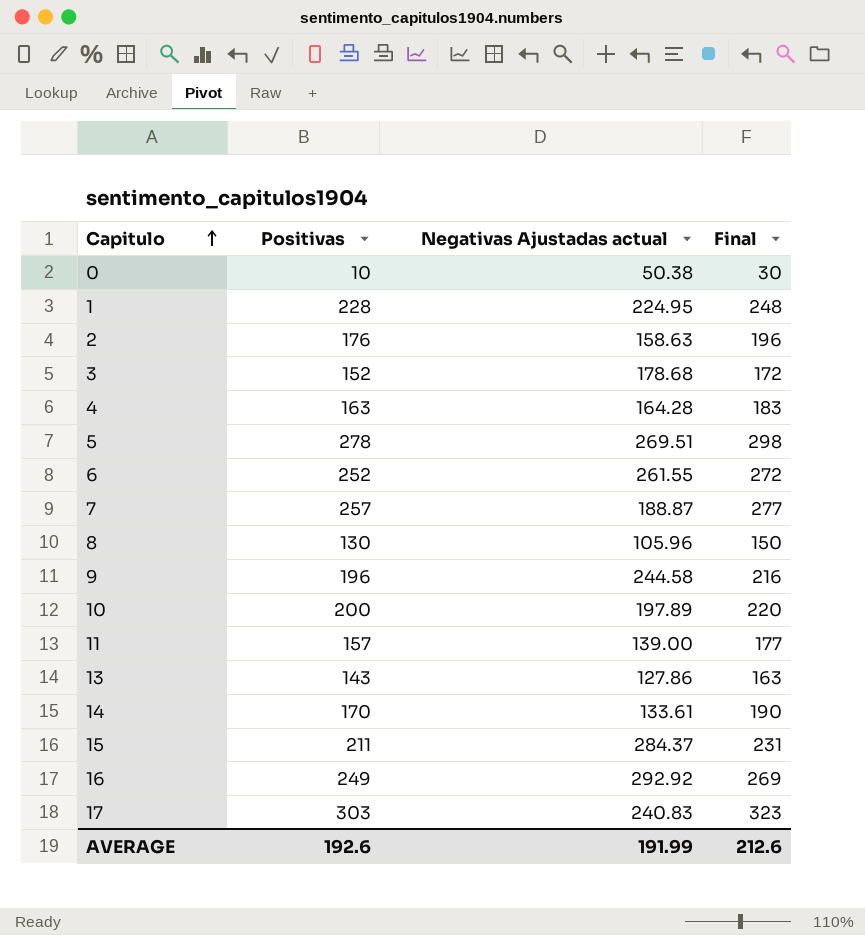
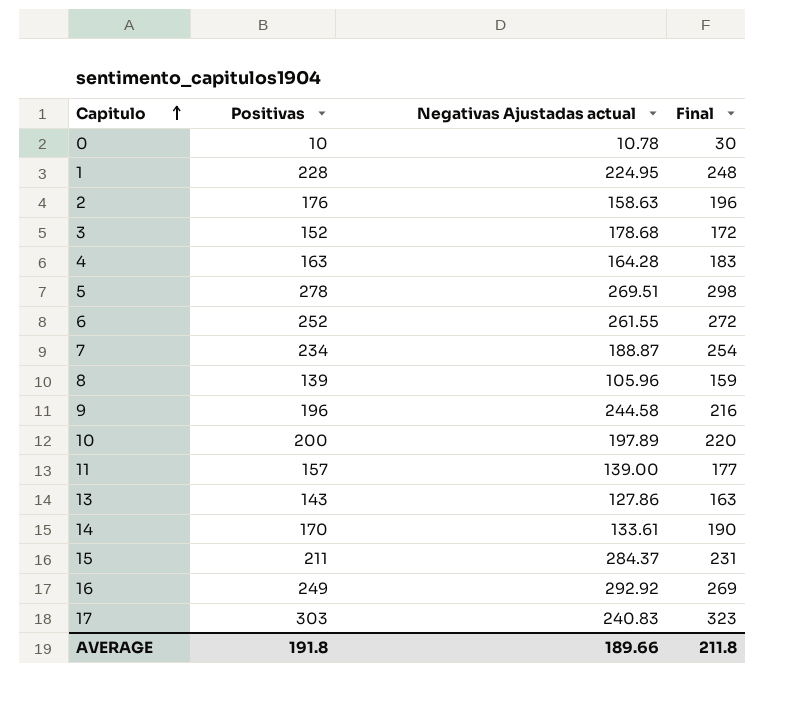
0 | Negativas Ajustadas actual: 50.38 -> 10.78
7 | Positivas: 257 -> 234
7 | Final: 277 -> 254
8 | Positivas: 130 -> 139
8 | Final: 150 -> 159
AVERAGE | Positivas: 192.6 -> 191.8
AVERAGE | Negativas Ajustadas actual: 191.99 -> 189.66
AVERAGE | Final: 212.6 -> 211.8

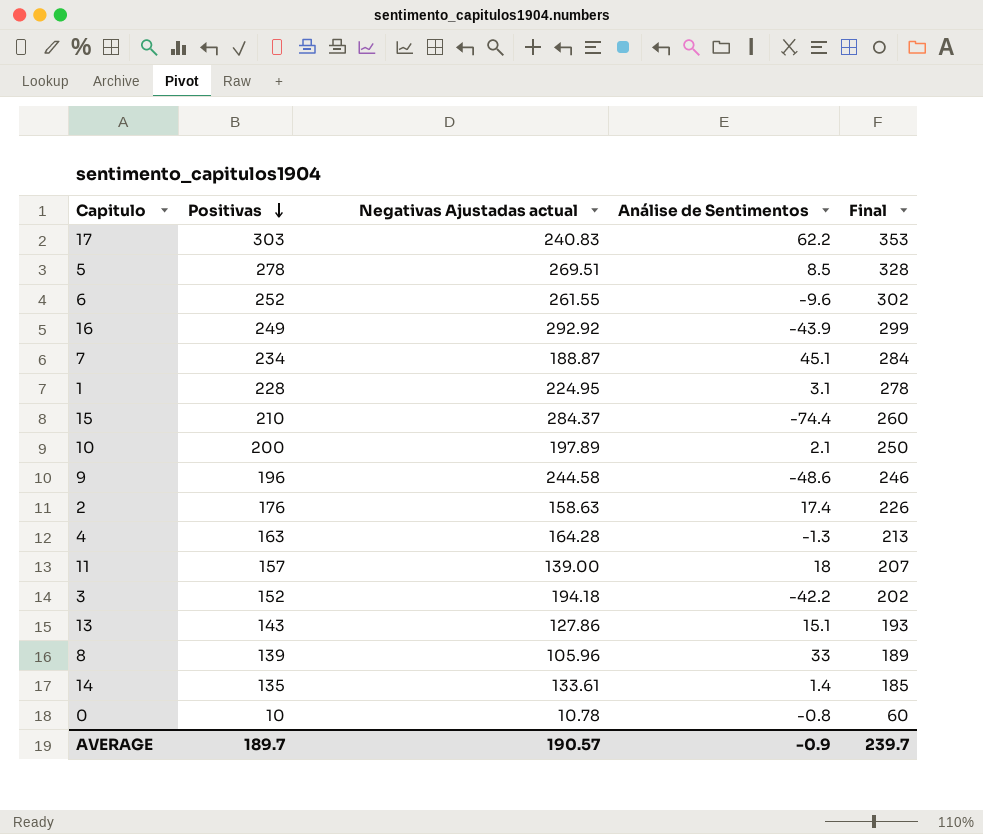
row order: Capitulo ascending -> Positivas descending
column Análise de Sentimentos | formula: none -> [Positivas] - [Negativas Ajustadas actual]
column Final | formula: [Positivas] + 20 -> [Positivas] + 50
15 | Positivas: 211 -> 210
3 | Negativas Ajustadas actual: 178.68 -> 194.18
14 | Positivas: 170 -> 135
AVERAGE | Positivas: 191.8 -> 189.7
AVERAGE | Negativas Ajustadas actual: 189.66 -> 190.57
AVERAGE | Final: 211.8 -> 239.7

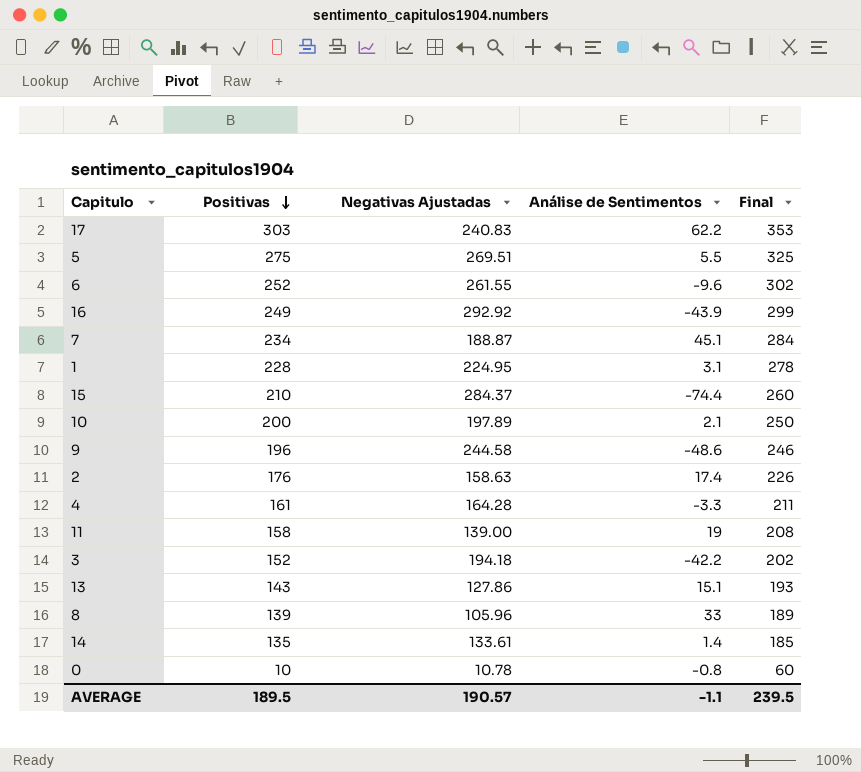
column name: Negativas Ajustadas actual -> Negativas Ajustadas
5 | Positivas: 278 -> 275
5 | Análise de Sentimentos: 8.5 -> 5.5
5 | Final: 328 -> 325
4 | Positivas: 163 -> 161
4 | Análise de Sentimentos: -1.3 -> -3.3
4 | Final: 213 -> 211
11 | Positivas: 157 -> 158
11 | Análise de Sentimentos: 18 -> 19
11 | Final: 207 -> 208
AVERAGE | Positivas: 189.7 -> 189.5
AVERAGE | Análise de Sentimentos: -0.9 -> -1.1
AVERAGE | Final: 239.7 -> 239.5

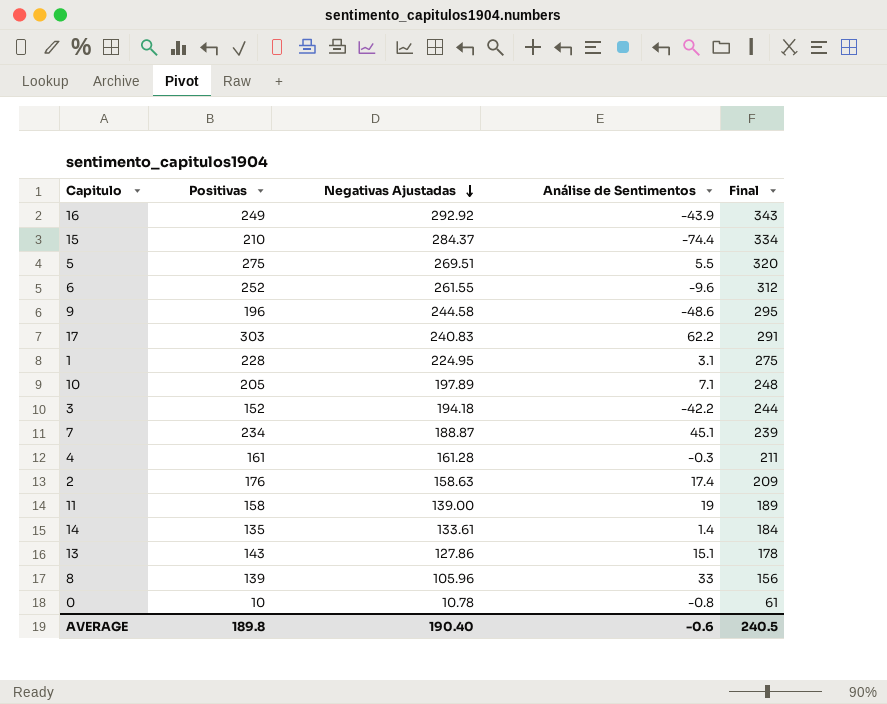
row order: Positivas descending -> Negativas Ajustadas descending
column Final | formula: [Positivas] + 50 -> [Negativas Ajustadas] + 50
10 | Positivas: 200 -> 205
10 | Análise de Sentimentos: 2.1 -> 7.1
4 | Negativas Ajustadas: 164.28 -> 161.28
4 | Análise de Sentimentos: -3.3 -> -0.3
AVERAGE | Positivas: 189.5 -> 189.8
AVERAGE | Negativas Ajustadas: 190.57 -> 190.40
AVERAGE | Análise de Sentimentos: -1.1 -> -0.6
AVERAGE | Final: 239.5 -> 240.5

